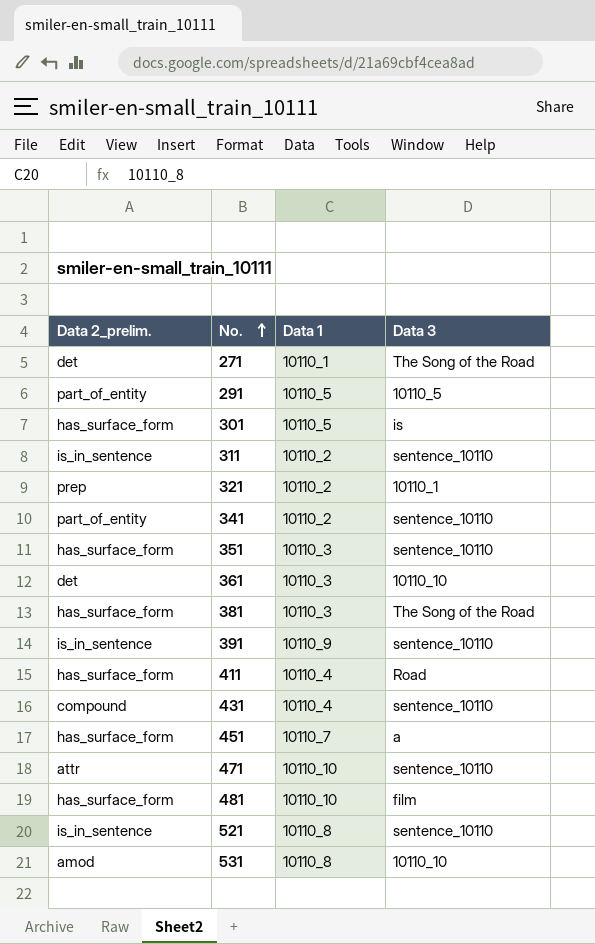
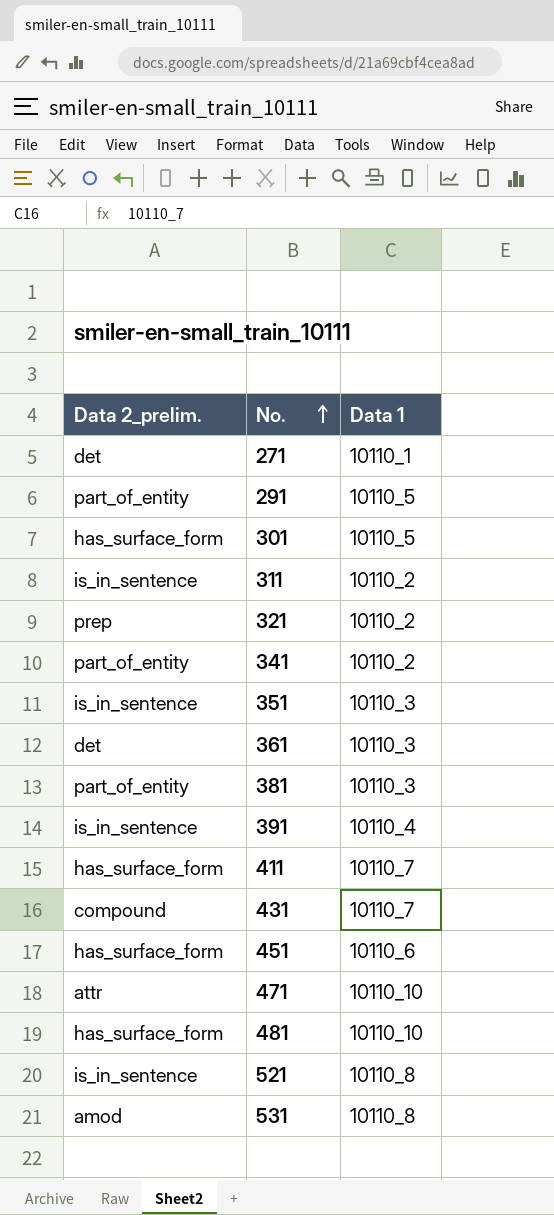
column Data 3 | position: 4 -> none
351 | Data 2_prelim.: has_surface_form -> is_in_sentence
381 | Data 2_prelim.: has_surface_form -> part_of_entity
391 | Data 1: 10110_9 -> 10110_4
411 | Data 1: 10110_4 -> 10110_7
431 | Data 1: 10110_4 -> 10110_7
451 | Data 1: 10110_7 -> 10110_6

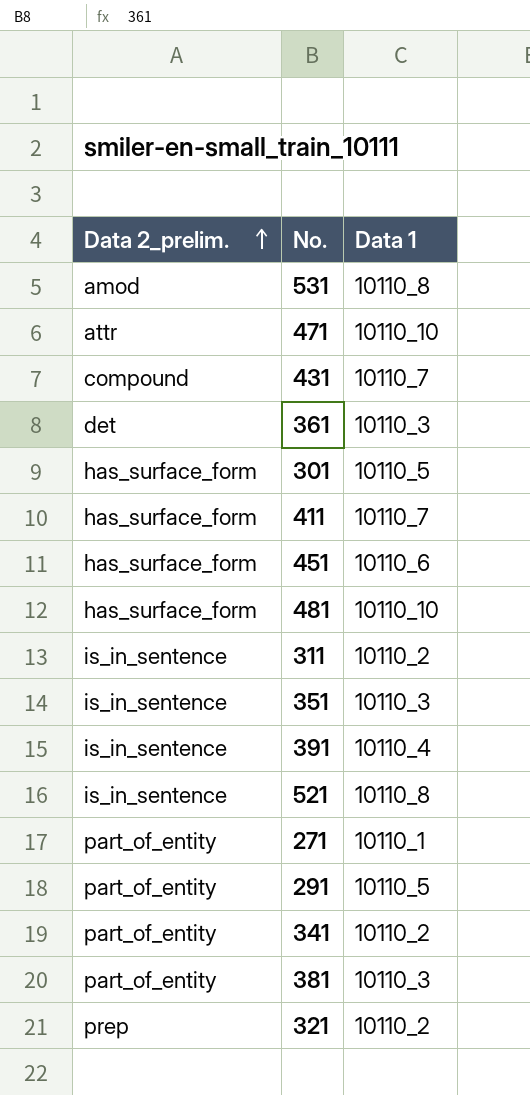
row order: No. ascending -> Data 2_prelim. ascending
271 | Data 2_prelim.: det -> part_of_entity

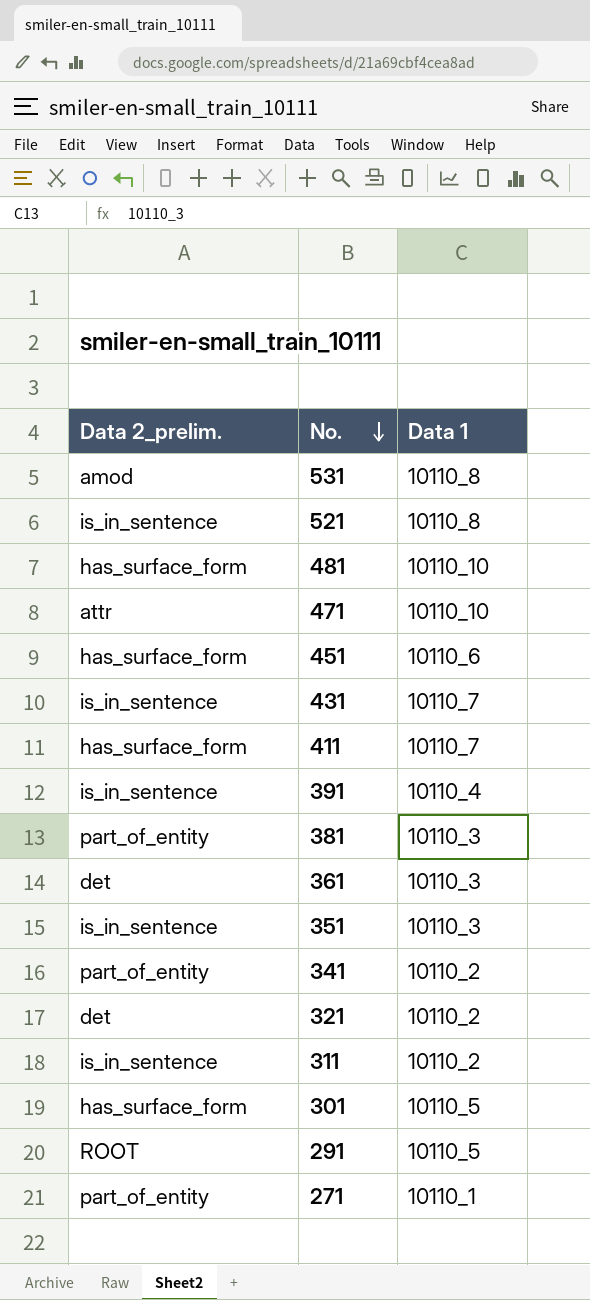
row order: Data 2_prelim. ascending -> No. descending
431 | Data 2_prelim.: compound -> is_in_sentence
321 | Data 2_prelim.: prep -> det
291 | Data 2_prelim.: part_of_entity -> ROOT

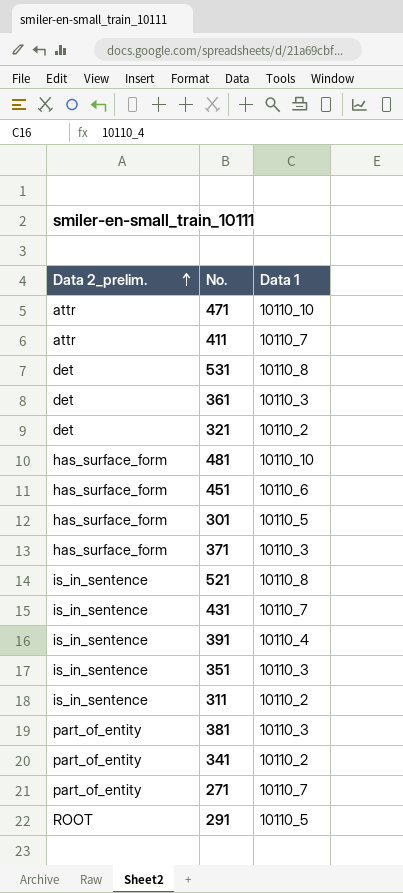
row order: No. descending -> Data 2_prelim. ascending
411 | Data 2_prelim.: has_surface_form -> attr
531 | Data 2_prelim.: amod -> det
row 371: none -> has_surface_form | 10110_3
271 | Data 1: 10110_1 -> 10110_7

